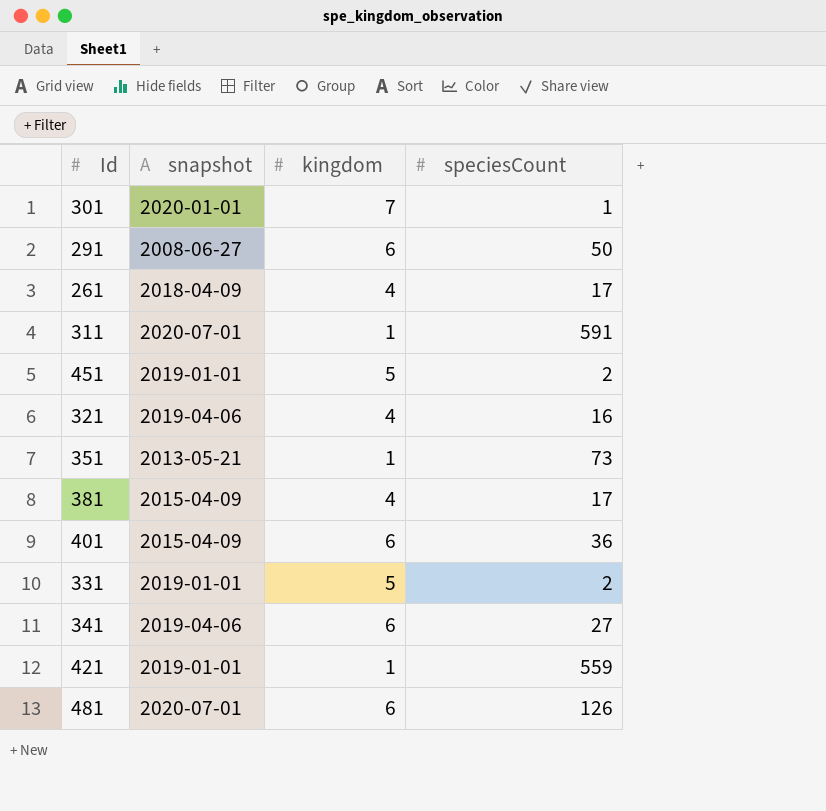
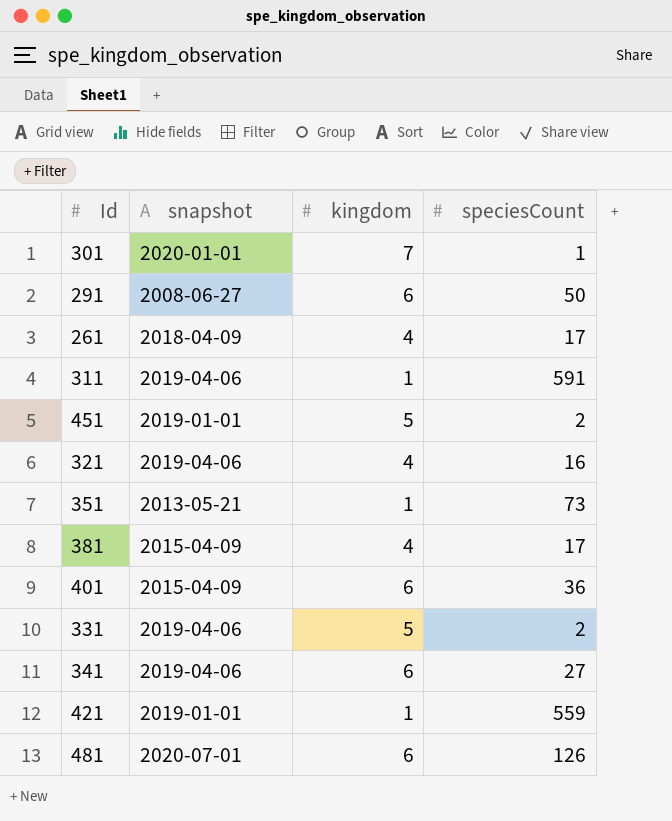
311 | snapshot: 2020-07-01 -> 2019-04-06
331 | snapshot: 2019-01-01 -> 2019-04-06

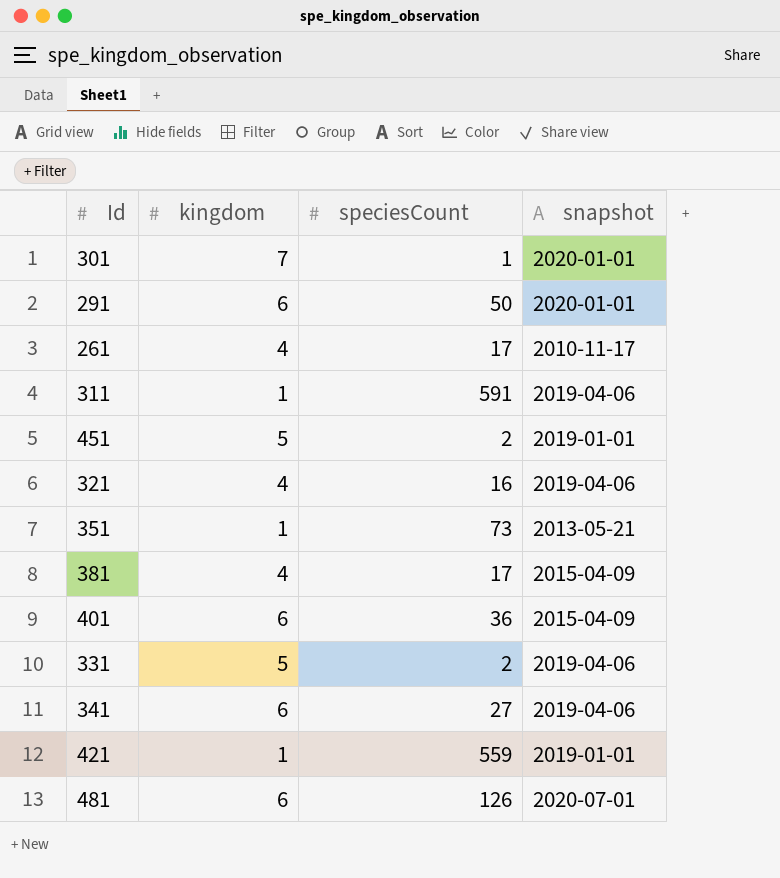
column snapshot | position: 2 -> 4
291 | snapshot: 2008-06-27 -> 2020-01-01
261 | snapshot: 2018-04-09 -> 2010-11-17

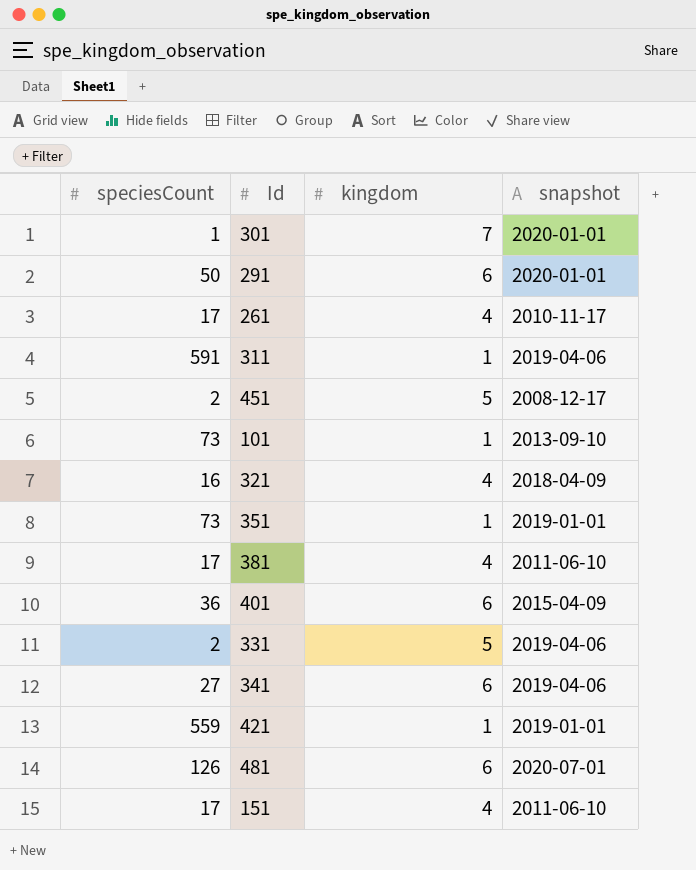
column speciesCount | position: 3 -> 1
451 | snapshot: 2019-01-01 -> 2008-12-17
row 101: none -> 73 | 1 | 2013-09-10
321 | snapshot: 2019-04-06 -> 2018-04-09
351 | snapshot: 2013-05-21 -> 2019-01-01
381 | snapshot: 2015-04-09 -> 2011-06-10
row 151: none -> 17 | 4 | 2011-06-10

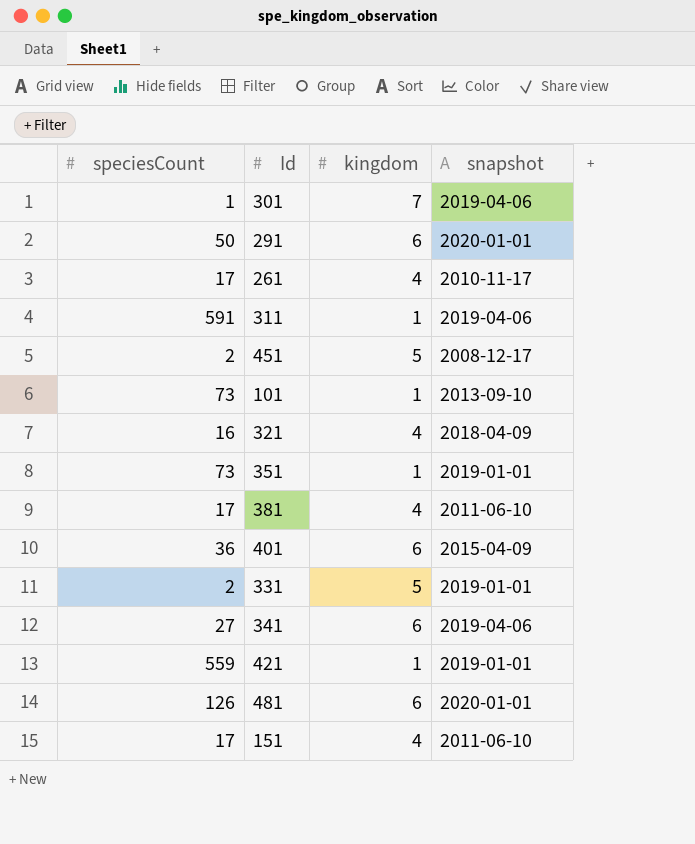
301 | snapshot: 2020-01-01 -> 2019-04-06
331 | snapshot: 2019-04-06 -> 2019-01-01
481 | snapshot: 2020-07-01 -> 2020-01-01

